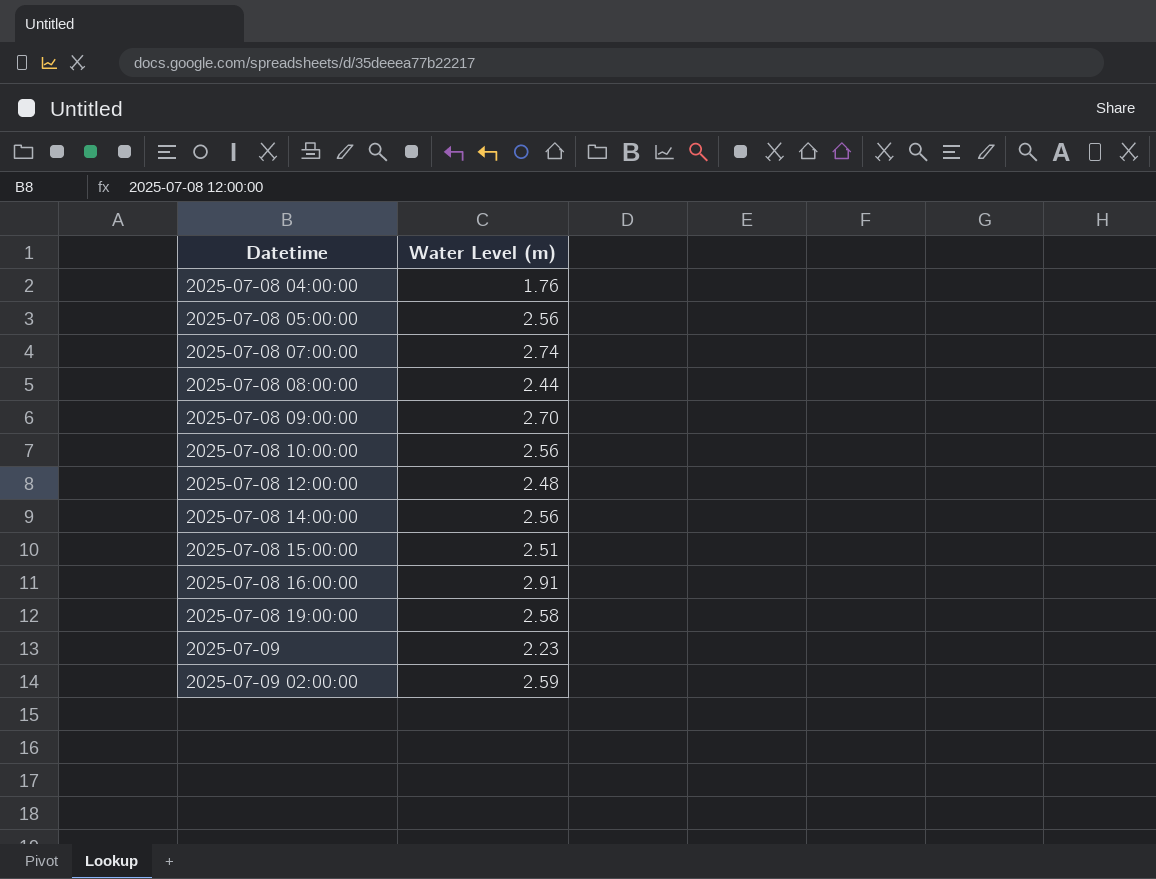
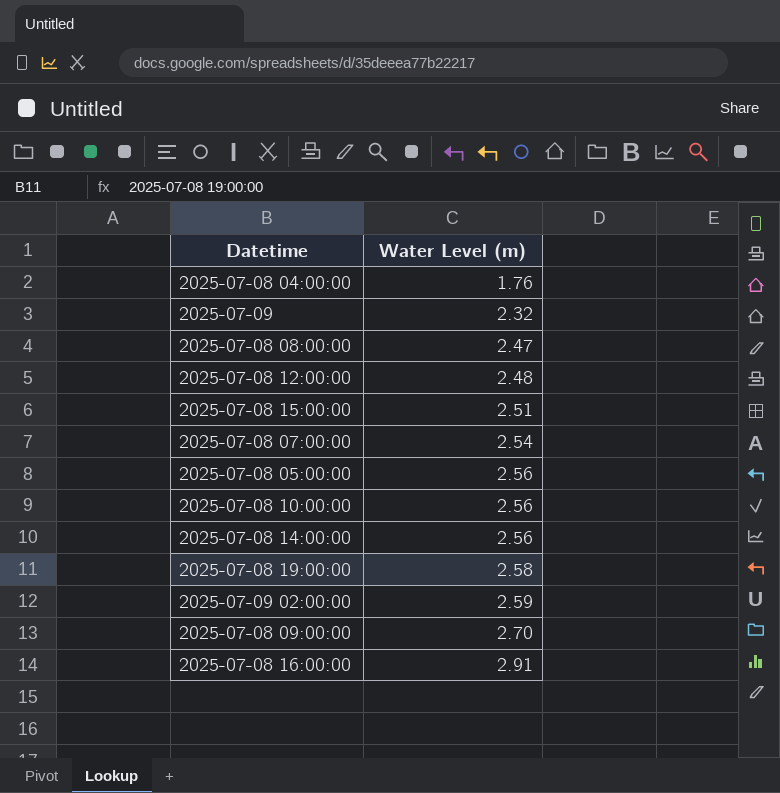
row order: Datetime ascending -> Water Level (m) ascending
2025-07-09 | Water Level (m): 2.23 -> 2.32
2025-07-08 08:00:00 | Water Level (m): 2.44 -> 2.47
2025-07-08 07:00:00 | Water Level (m): 2.74 -> 2.54

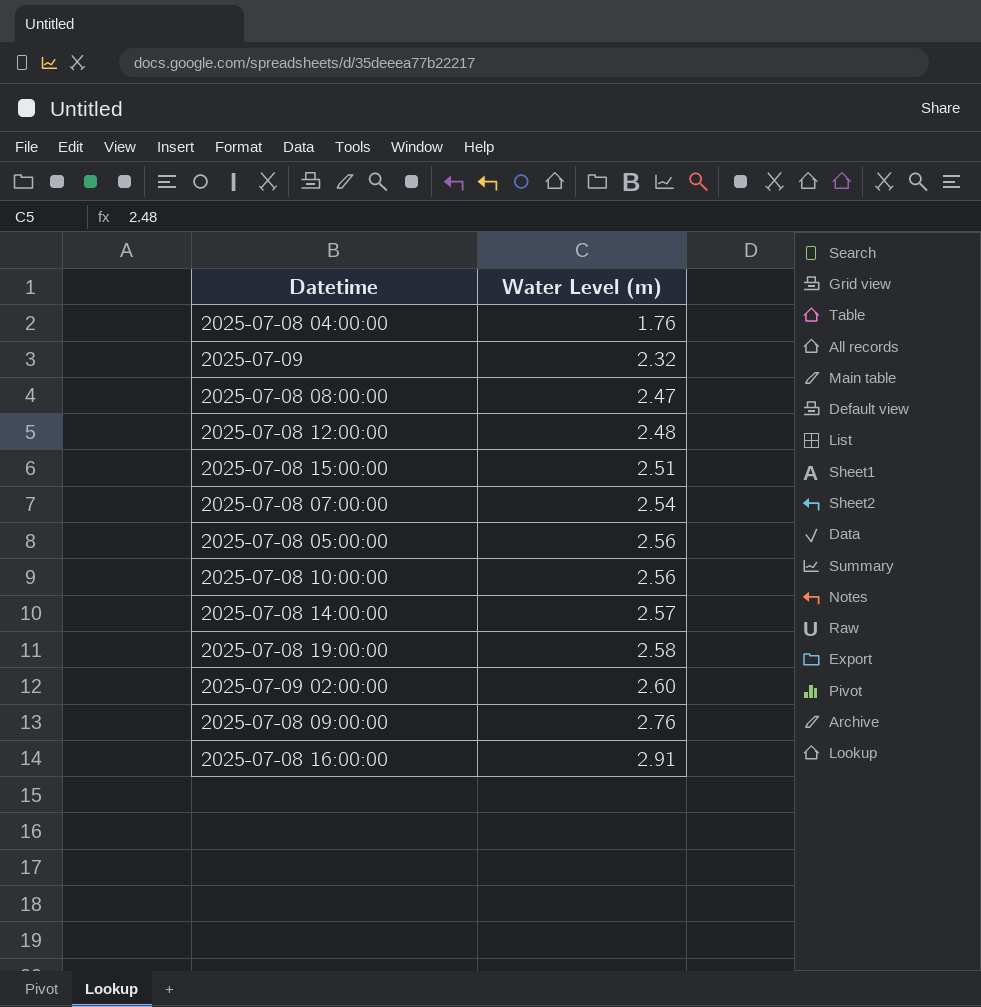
2025-07-08 14:00:00 | Water Level (m): 2.56 -> 2.57
2025-07-09 02:00:00 | Water Level (m): 2.59 -> 2.60
2025-07-08 09:00:00 | Water Level (m): 2.70 -> 2.76

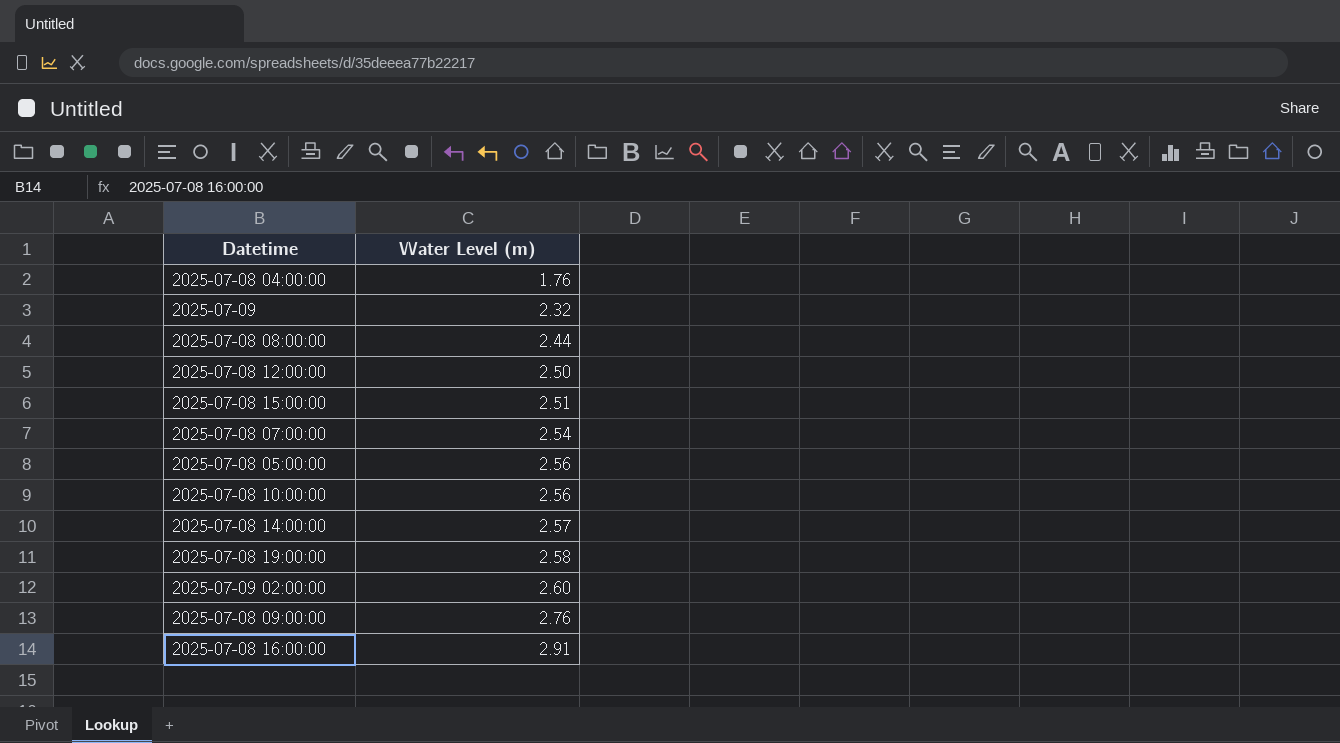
2025-07-08 08:00:00 | Water Level (m): 2.47 -> 2.44
2025-07-08 12:00:00 | Water Level (m): 2.48 -> 2.50

